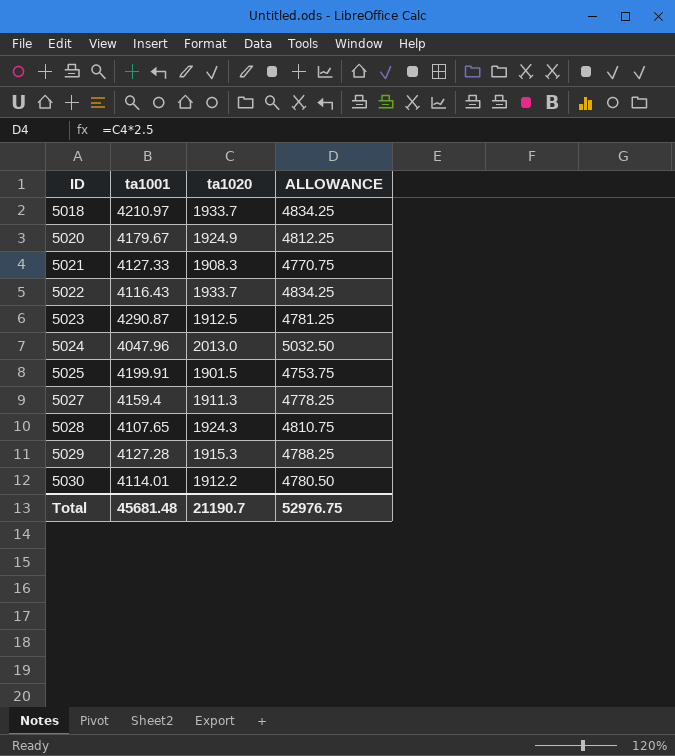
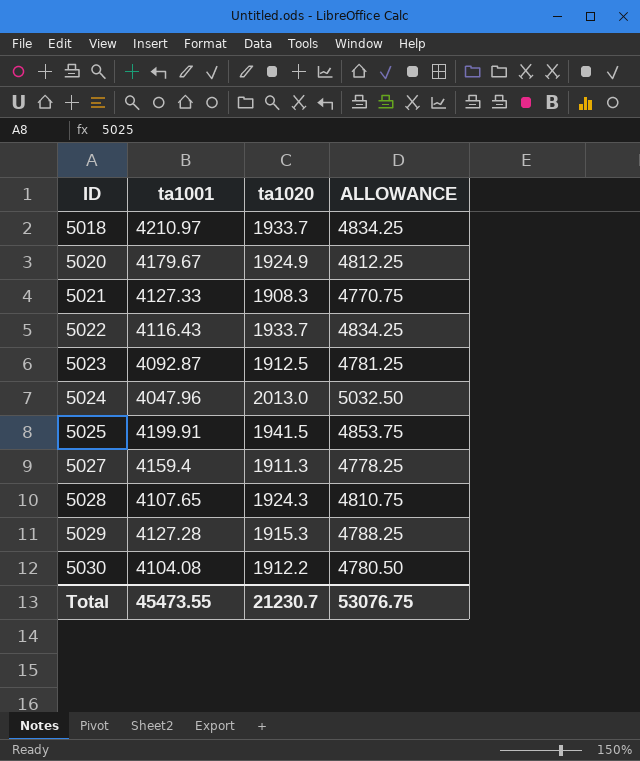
5023 | ta1001: 4290.87 -> 4092.87
5025 | ta1020: 1901.5 -> 1941.5
5025 | ALLOWANCE: 4753.75 -> 4853.75
5030 | ta1001: 4114.01 -> 4104.08
Total | ta1001: 45681.48 -> 45473.55
Total | ta1020: 21190.7 -> 21230.7
Total | ALLOWANCE: 52976.75 -> 53076.75

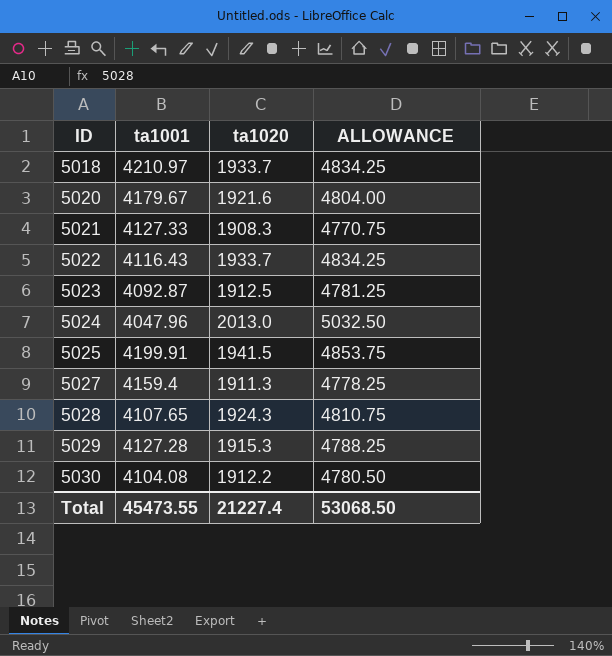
5020 | ta1020: 1924.9 -> 1921.6
5020 | ALLOWANCE: 4812.25 -> 4804.00
Total | ta1020: 21230.7 -> 21227.4
Total | ALLOWANCE: 53076.75 -> 53068.50

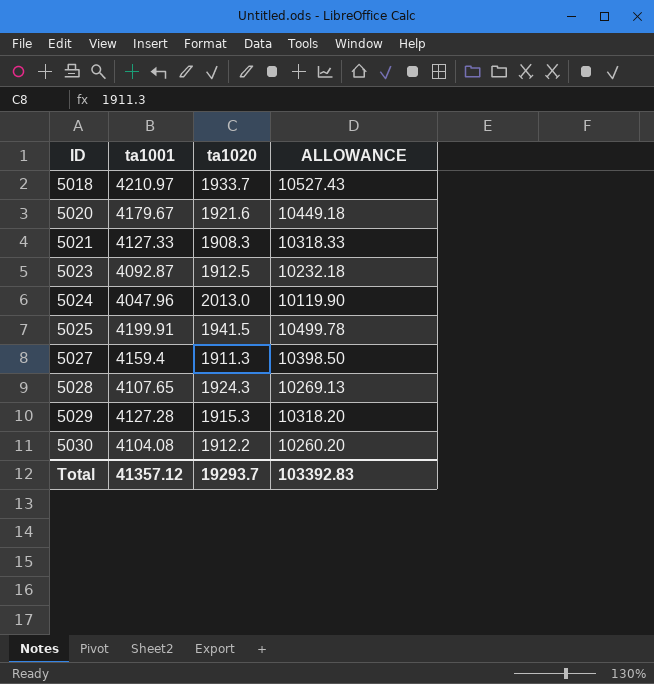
column ALLOWANCE | formula: [ta1020] * 2.5 -> [ta1001] * 2.5
row 5022: 4116.43 | 1933.7 | 4834.25 -> none
Total | ta1001: 45473.55 -> 41357.12
Total | ta1020: 21227.4 -> 19293.7
Total | ALLOWANCE: 53068.50 -> 103392.83

